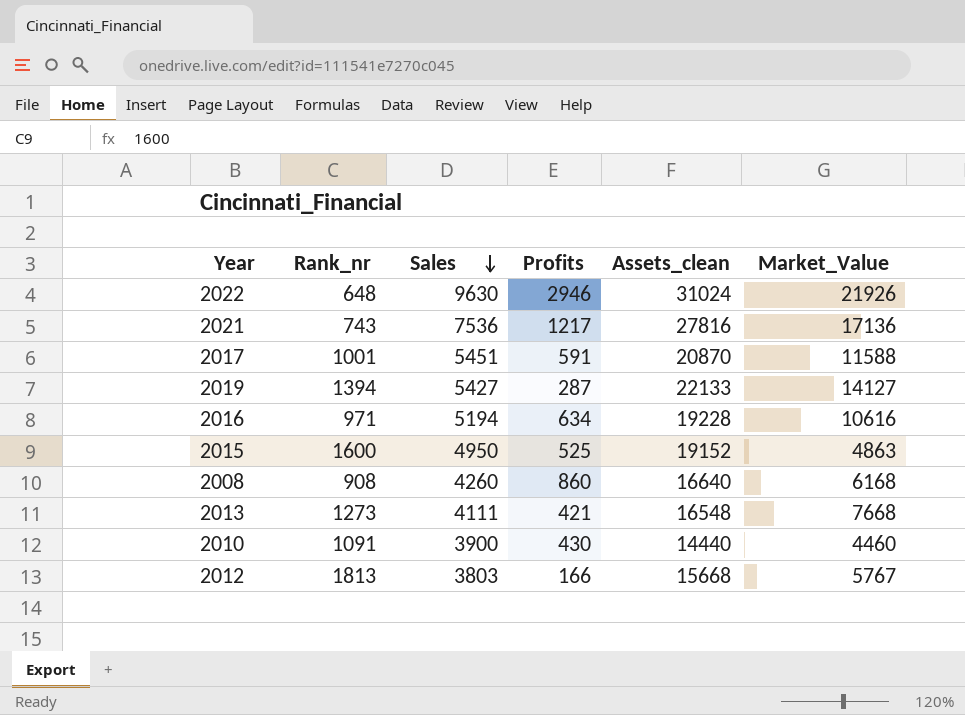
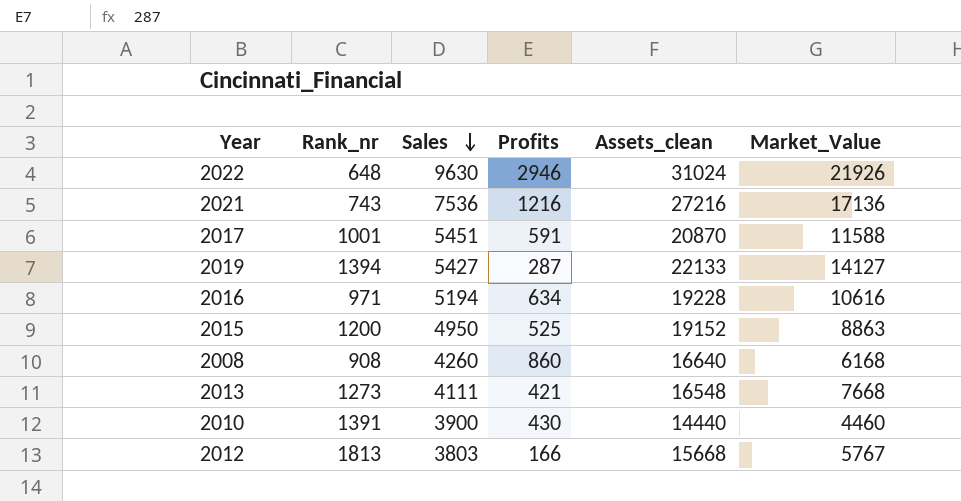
2021 | Profits: 1217 -> 1216
2021 | Assets_clean: 27816 -> 27216
2015 | Rank_nr: 1600 -> 1200
2015 | Market_Value: 4863 -> 8863
2010 | Rank_nr: 1091 -> 1391

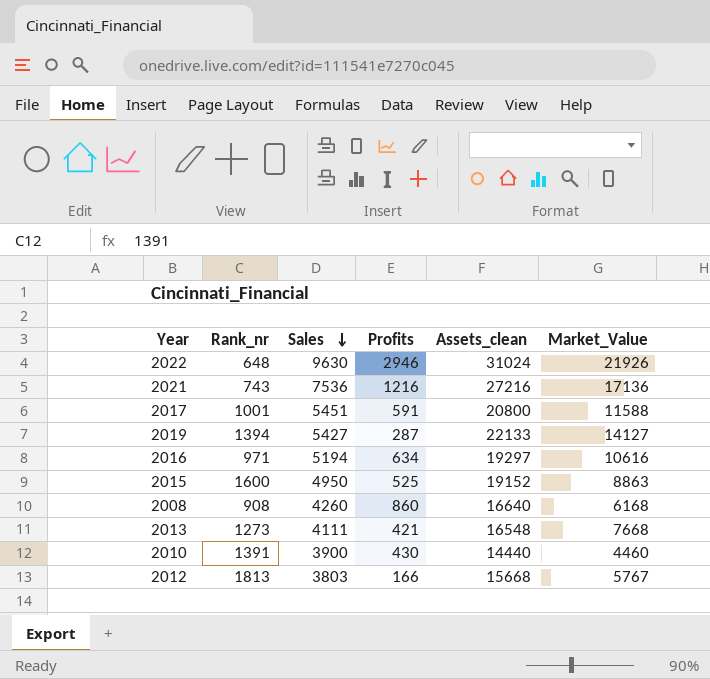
2017 | Assets_clean: 20870 -> 20800
2016 | Assets_clean: 19228 -> 19297
2015 | Rank_nr: 1200 -> 1600

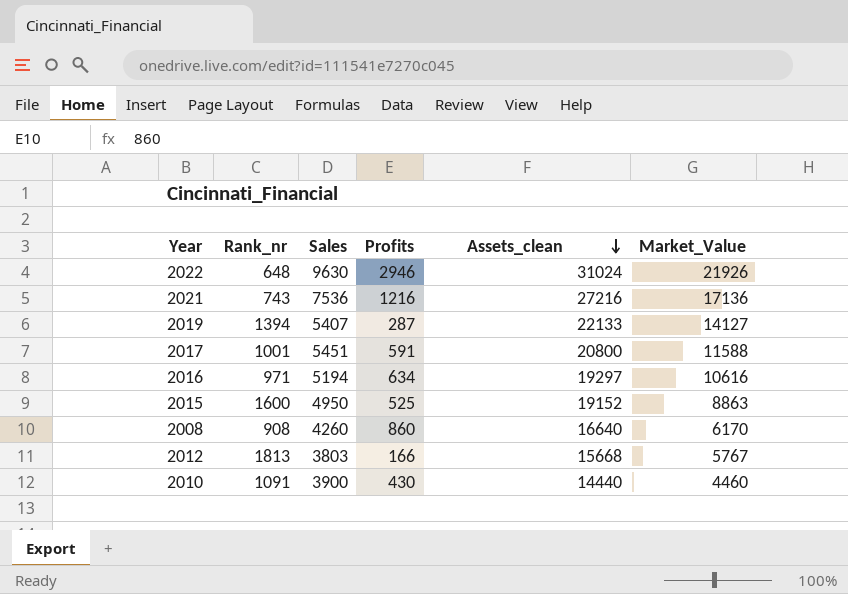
row order: Sales descending -> Assets_clean descending
row 2013: 1273 | 4111 | 421 | 16548 | 7668 -> none
2019 | Sales: 5427 -> 5407
2008 | Market_Value: 6168 -> 6170
2010 | Rank_nr: 1391 -> 1091

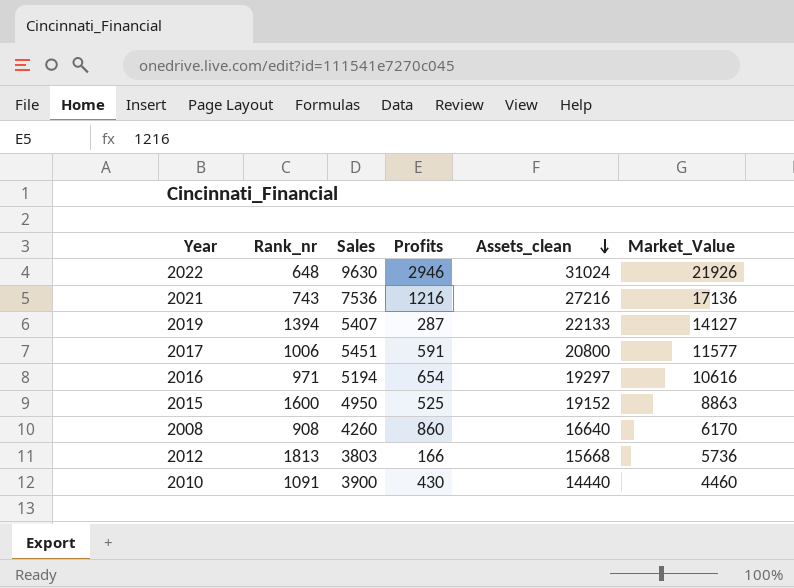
2017 | Rank_nr: 1001 -> 1006
2017 | Market_Value: 11588 -> 11577
2016 | Profits: 634 -> 654
2012 | Market_Value: 5767 -> 5736

